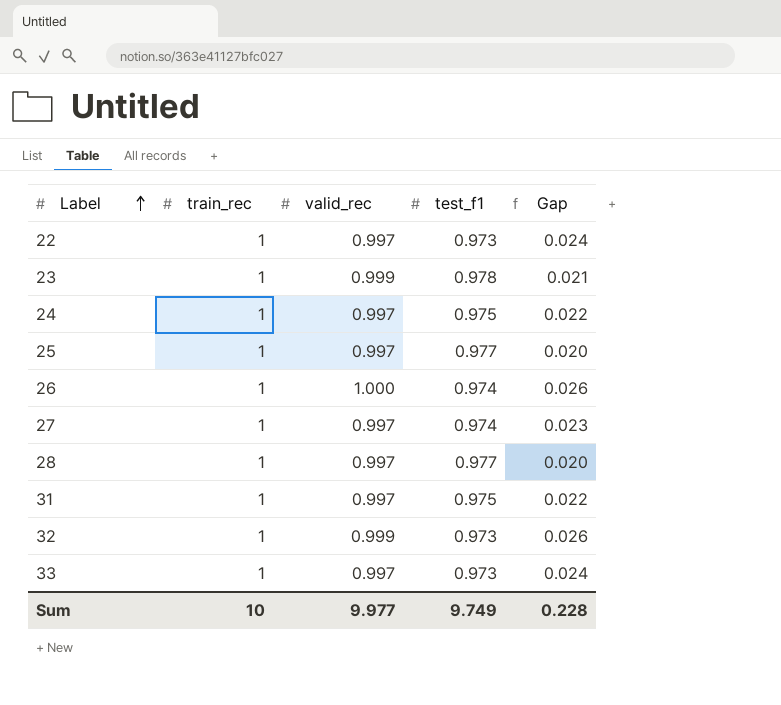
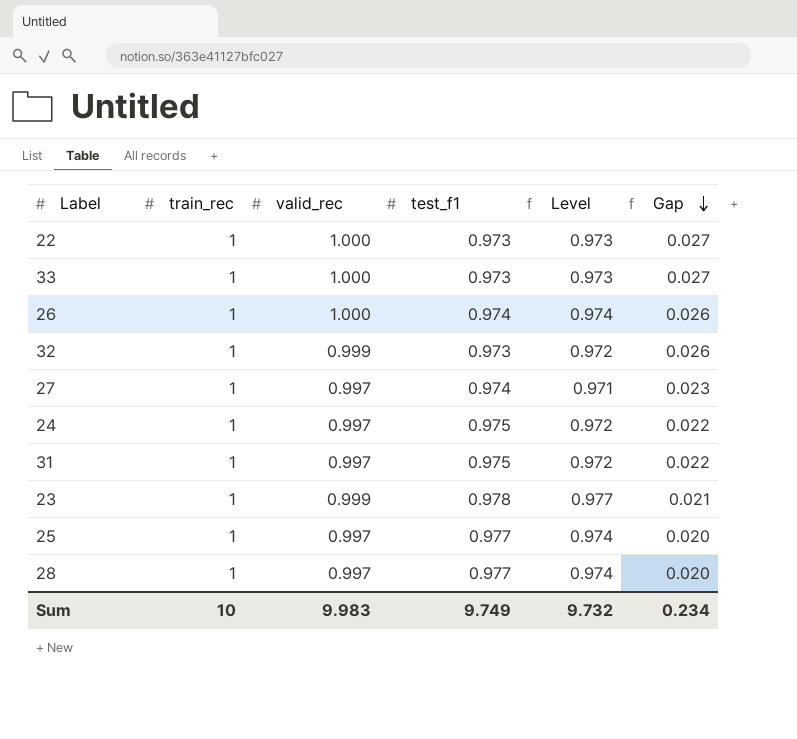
row order: Label ascending -> Gap descending
column Level | formula: none -> [valid_rec] * [test_f1]
22 | valid_rec: 0.997 -> 1.000
22 | Gap: 0.024 -> 0.027
33 | valid_rec: 0.997 -> 1.000
33 | Gap: 0.024 -> 0.027
Sum | valid_rec: 9.977 -> 9.983
Sum | Gap: 0.228 -> 0.234

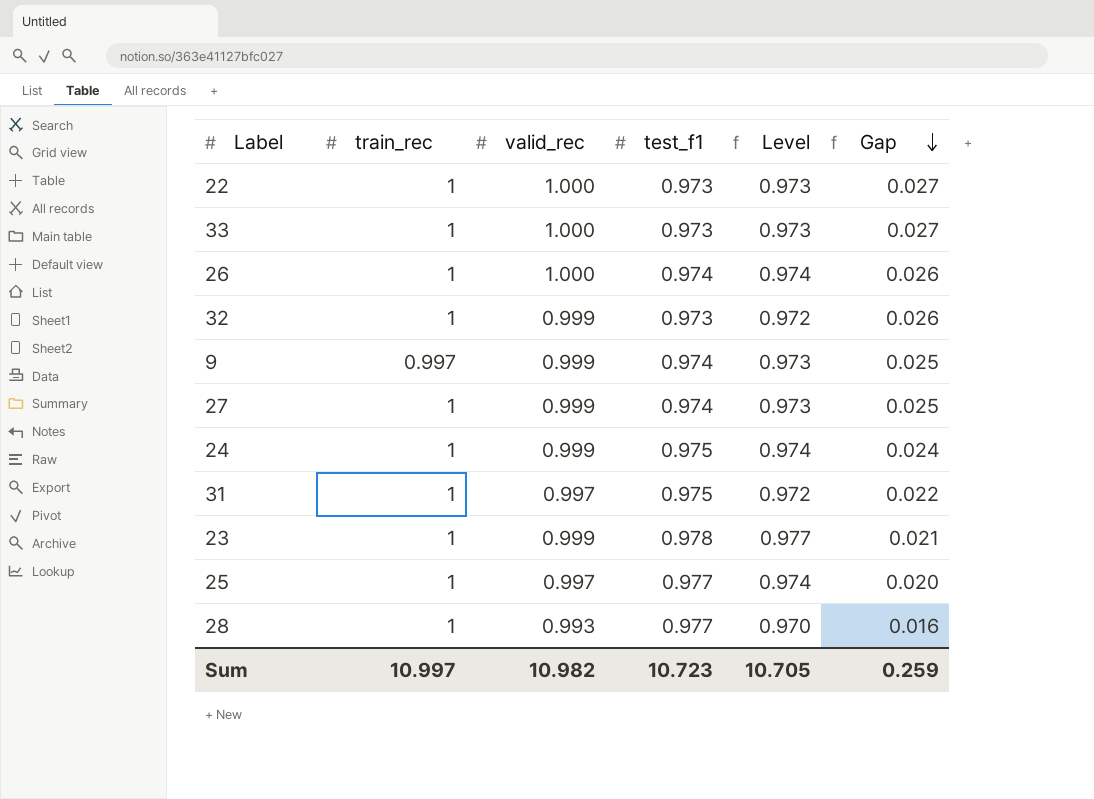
row 9: none -> 0.997 | 0.999 | 0.974 | 0.973 | 0.025
27 | valid_rec: 0.997 -> 0.999
27 | Level: 0.971 -> 0.973
27 | Gap: 0.023 -> 0.025
24 | valid_rec: 0.997 -> 0.999
24 | Level: 0.972 -> 0.974
24 | Gap: 0.022 -> 0.024
28 | valid_rec: 0.997 -> 0.993
28 | Level: 0.974 -> 0.970
28 | Gap: 0.020 -> 0.016
Sum | train_rec: 10 -> 10.997
Sum | valid_rec: 9.983 -> 10.982
Sum | test_f1: 9.749 -> 10.723
Sum | Level: 9.732 -> 10.705
Sum | Gap: 0.234 -> 0.259

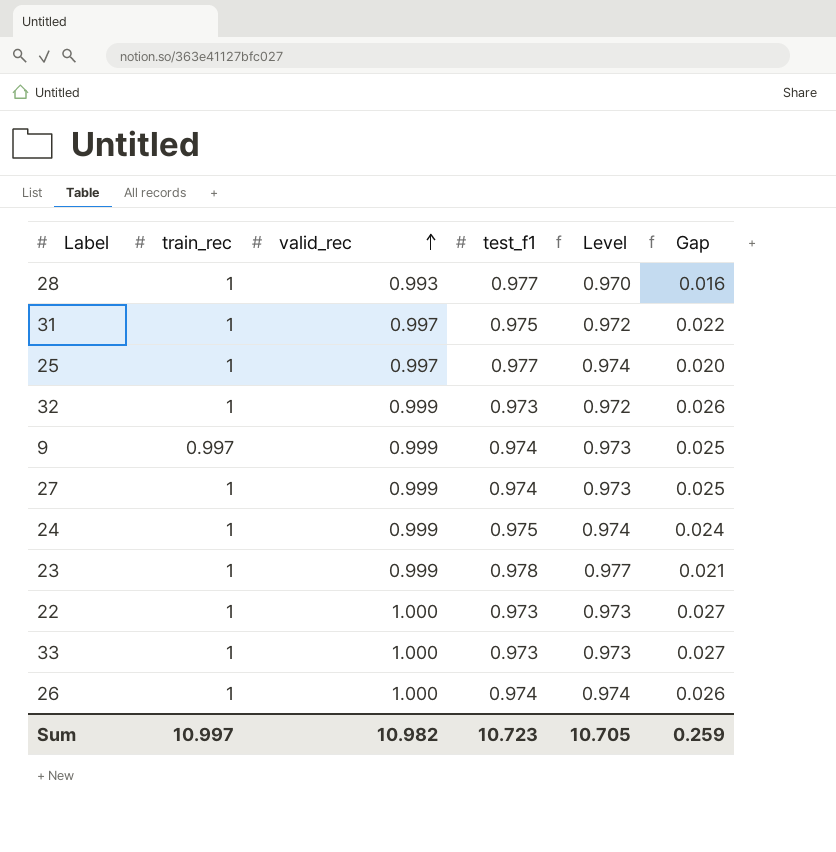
row order: Gap descending -> valid_rec ascending

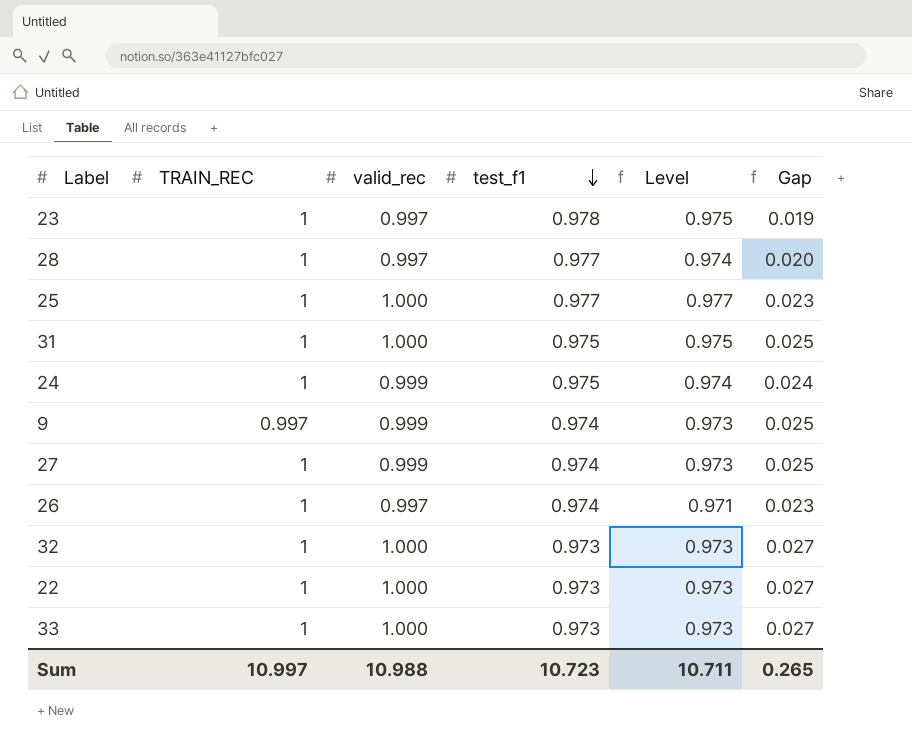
row order: valid_rec ascending -> test_f1 descending
column name: train_rec -> TRAIN_REC
23 | valid_rec: 0.999 -> 0.997
23 | Level: 0.977 -> 0.975
23 | Gap: 0.021 -> 0.019
28 | valid_rec: 0.993 -> 0.997
28 | Level: 0.970 -> 0.974
28 | Gap: 0.016 -> 0.020
25 | valid_rec: 0.997 -> 1.000
25 | Level: 0.974 -> 0.977
25 | Gap: 0.020 -> 0.023
31 | valid_rec: 0.997 -> 1.000
31 | Level: 0.972 -> 0.975
31 | Gap: 0.022 -> 0.025
26 | valid_rec: 1.000 -> 0.997
26 | Level: 0.974 -> 0.971
26 | Gap: 0.026 -> 0.023
32 | valid_rec: 0.999 -> 1.000
32 | Level: 0.972 -> 0.973
32 | Gap: 0.026 -> 0.027
Sum | valid_rec: 10.982 -> 10.988
Sum | Level: 10.705 -> 10.711
Sum | Gap: 0.259 -> 0.265

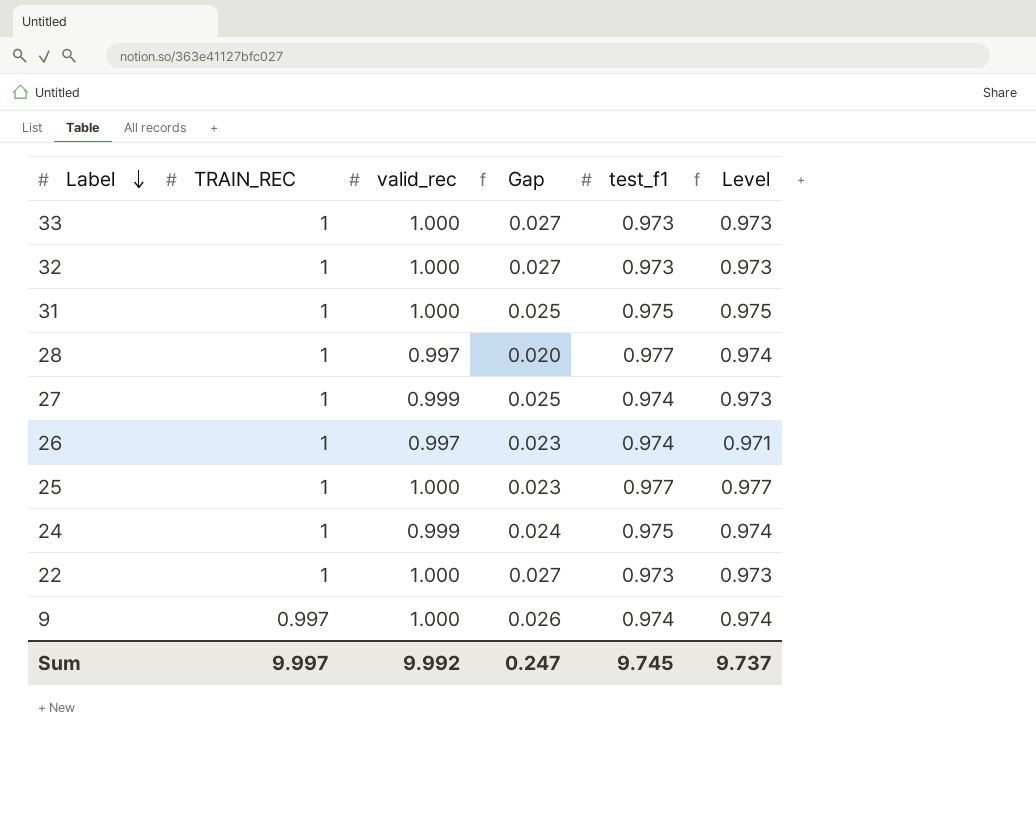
row order: test_f1 descending -> Label descending
column Gap | position: 6 -> 4
row 23: 1 | 0.997 | 0.978 | 0.975 | 0.019 -> none
9 | valid_rec: 0.999 -> 1.000
9 | Gap: 0.025 -> 0.026
9 | Level: 0.973 -> 0.974
Sum | TRAIN_REC: 10.997 -> 9.997
Sum | valid_rec: 10.988 -> 9.992
Sum | Gap: 0.265 -> 0.247
Sum | test_f1: 10.723 -> 9.745
Sum | Level: 10.711 -> 9.737

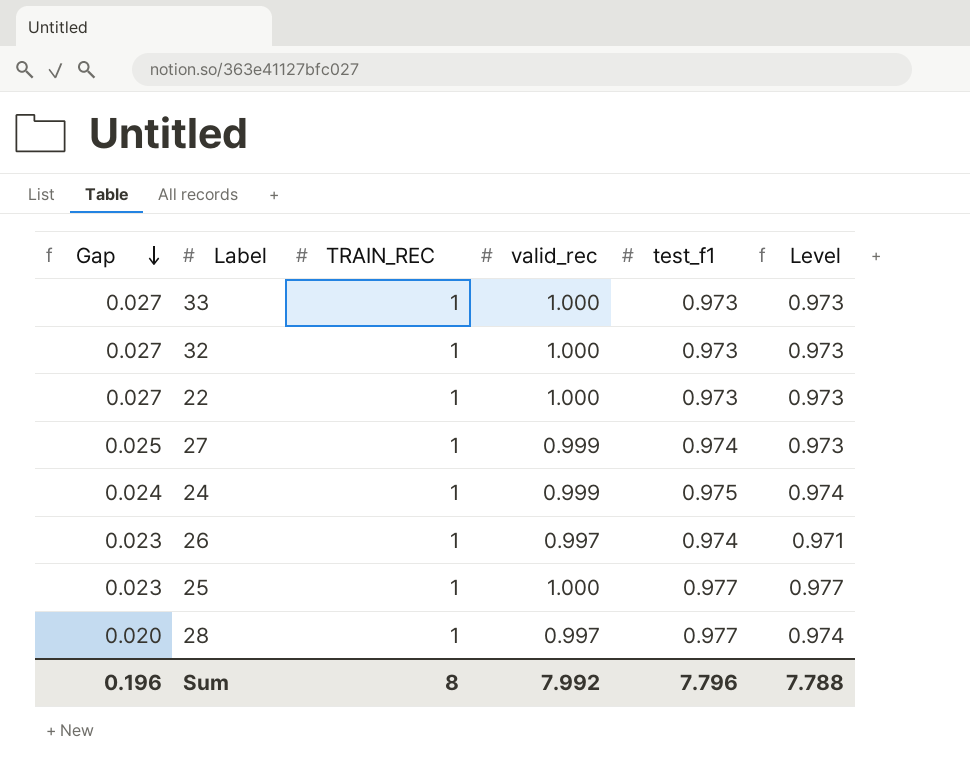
row order: Label descending -> Gap descending
column Gap | position: 4 -> 1
row 31: 1 | 1.000 | 0.025 | 0.975 | 0.975 -> none
row 9: 0.997 | 1.000 | 0.026 | 0.974 | 0.974 -> none
Sum | Gap: 0.247 -> 0.196
Sum | TRAIN_REC: 9.997 -> 8
Sum | valid_rec: 9.992 -> 7.992
Sum | test_f1: 9.745 -> 7.796
Sum | Level: 9.737 -> 7.788

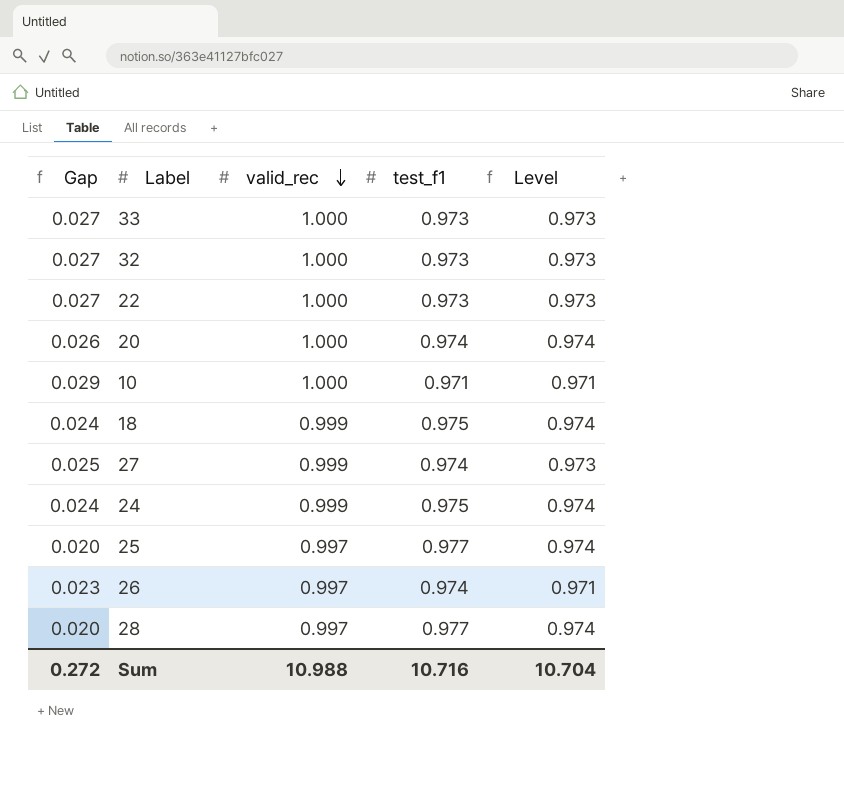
row order: Gap descending -> valid_rec descending
column TRAIN_REC | position: 3 -> none
row 20: none -> 0.026 | 1.000 | 0.974 | 0.974
row 10: none -> 0.029 | 1.000 | 0.971 | 0.971
row 18: none -> 0.024 | 0.999 | 0.975 | 0.974
25 | Gap: 0.023 -> 0.020
25 | valid_rec: 1.000 -> 0.997
25 | Level: 0.977 -> 0.974
Sum | Gap: 0.196 -> 0.272
Sum | valid_rec: 7.992 -> 10.988
Sum | test_f1: 7.796 -> 10.716
Sum | Level: 7.788 -> 10.704

